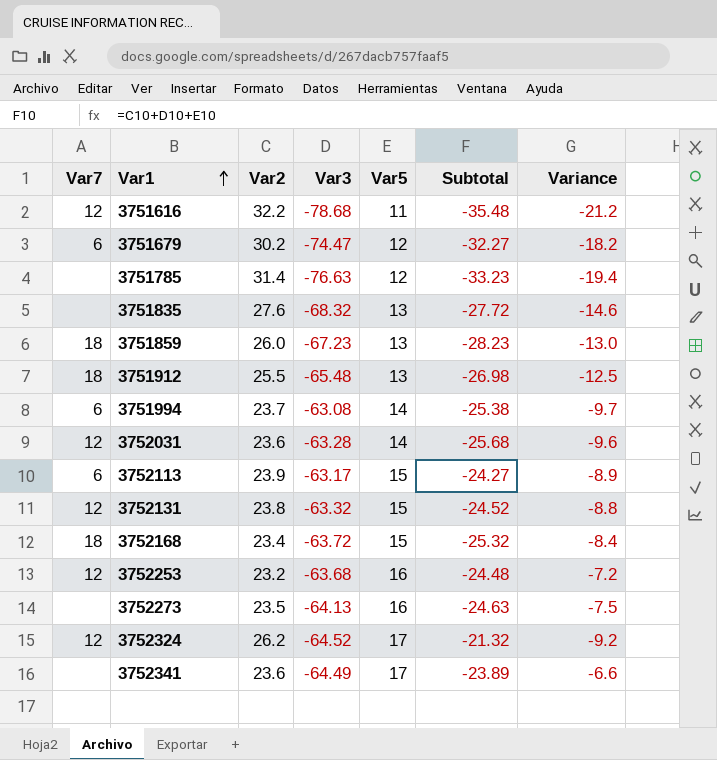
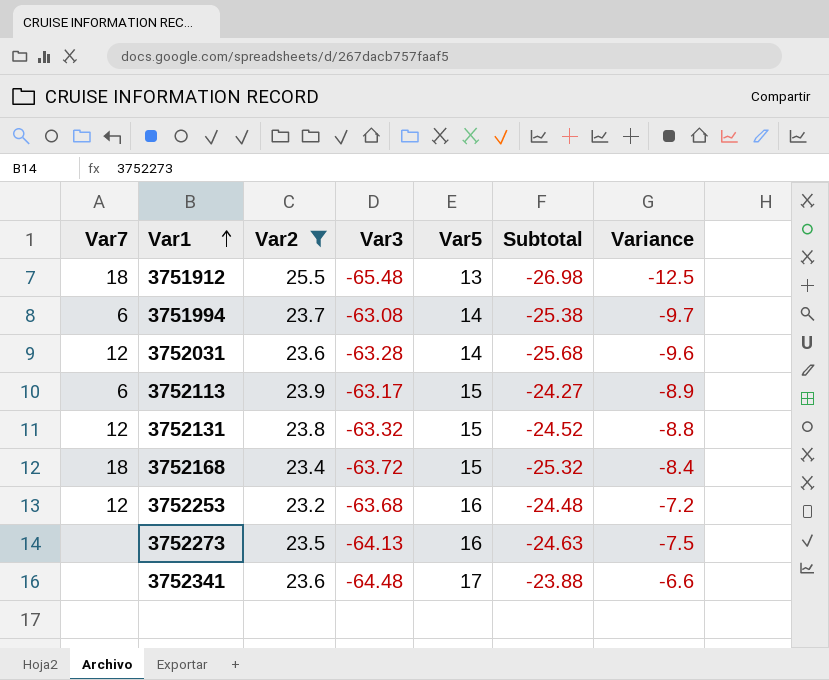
filter: none -> Var2 <= 25.5
3752341 | Var3: -64.49 -> -64.48
3752341 | Subtotal: -23.89 -> -23.88

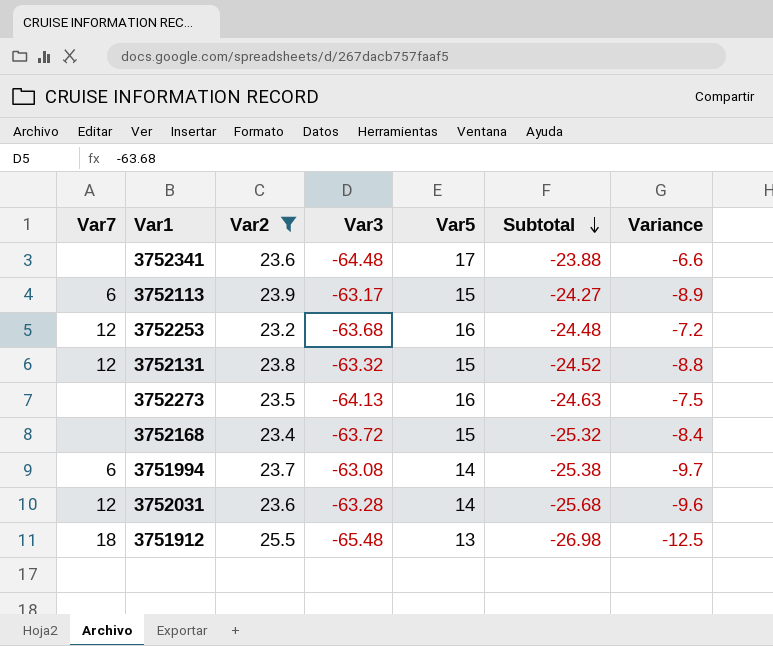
row order: Var1 ascending -> Subtotal descending
3752168 | Var7: 18 -> none

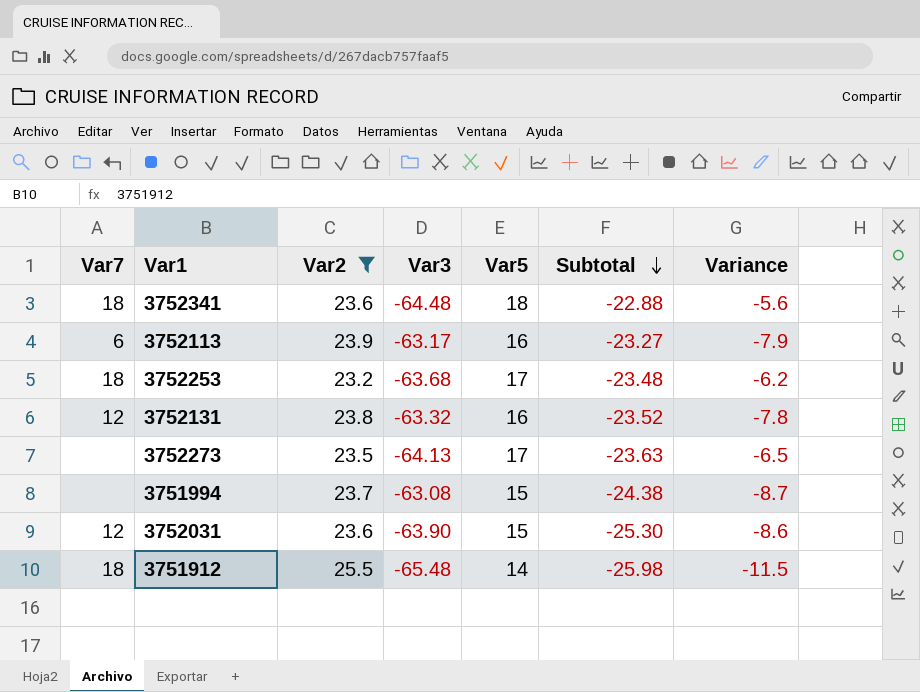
row 3752168: none | 23.4 | -63.72 | 15 | -25.32 | -8.4 -> none
3752341 | Var7: none -> 18
3752341 | Var5: 17 -> 18
3752341 | Subtotal: -23.88 -> -22.88
3752341 | Variance: -6.6 -> -5.6
3752113 | Var5: 15 -> 16
3752113 | Subtotal: -24.27 -> -23.27
3752113 | Variance: -8.9 -> -7.9
3752253 | Var7: 12 -> 18
3752253 | Var5: 16 -> 17
3752253 | Subtotal: -24.48 -> -23.48
3752253 | Variance: -7.2 -> -6.2
3752131 | Var5: 15 -> 16
3752131 | Subtotal: -24.52 -> -23.52
3752131 | Variance: -8.8 -> -7.8
3752273 | Var5: 16 -> 17
3752273 | Subtotal: -24.63 -> -23.63
3752273 | Variance: -7.5 -> -6.5
3751994 | Var7: 6 -> none
3751994 | Var5: 14 -> 15
3751994 | Subtotal: -25.38 -> -24.38
3751994 | Variance: -9.7 -> -8.7
3752031 | Var3: -63.28 -> -63.90
3752031 | Var5: 14 -> 15
3752031 | Subtotal: -25.68 -> -25.30
3752031 | Variance: -9.6 -> -8.6
3751912 | Var5: 13 -> 14
3751912 | Subtotal: -26.98 -> -25.98
3751912 | Variance: -12.5 -> -11.5

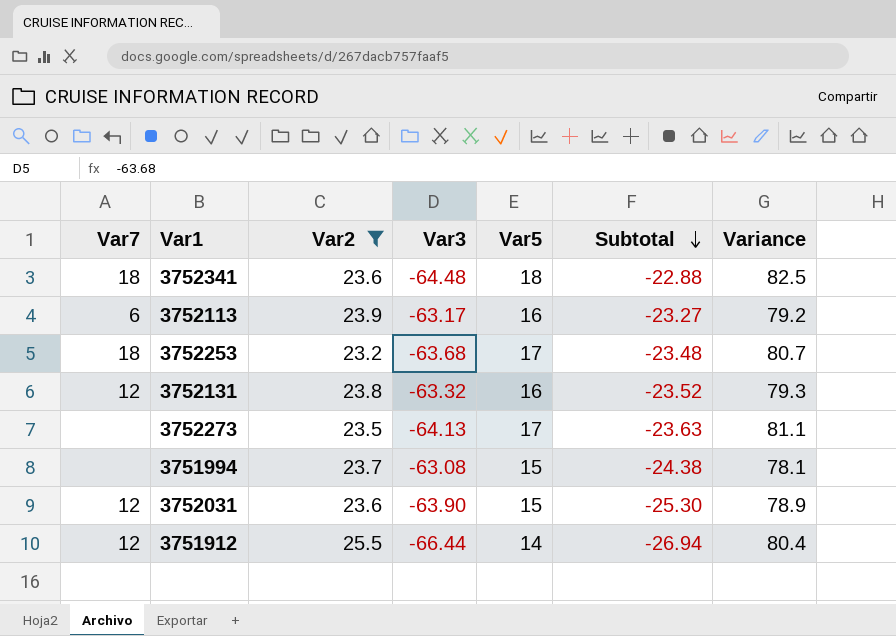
column Variance | formula: [Var5] - [Var2] -> [Var5] - [Var3]
3751912 | Var7: 18 -> 12
3751912 | Var3: -65.48 -> -66.44
3751912 | Subtotal: -25.98 -> -26.94

